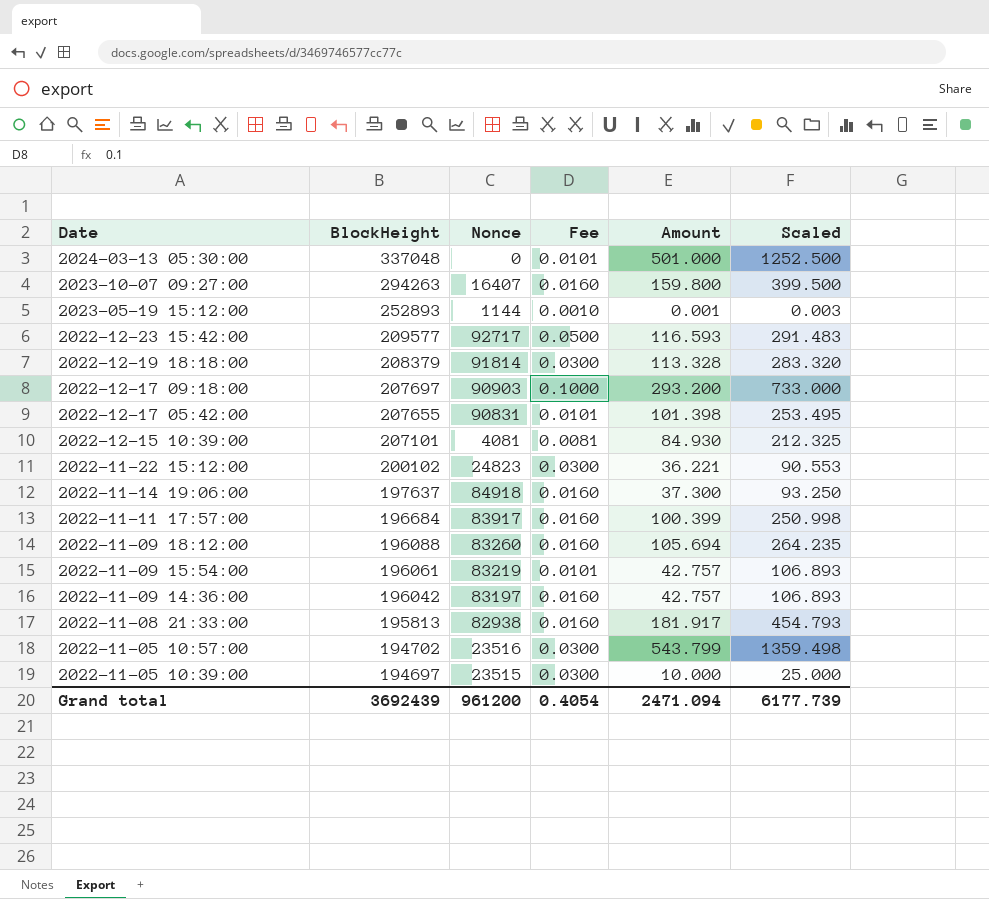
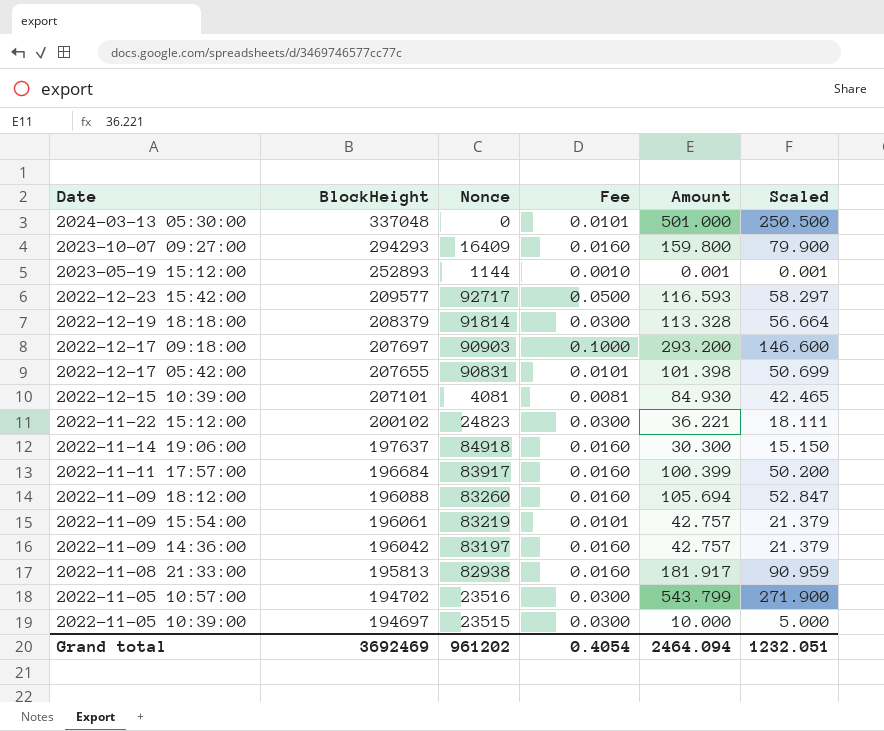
column Scaled | formula: [Amount] * 2.5 -> [Amount] * 0.5
2023-10-07 09:27:00 | BlockHeight: 294263 -> 294293
2023-10-07 09:27:00 | Nonce: 16407 -> 16409
2022-11-14 19:06:00 | Amount: 37.300 -> 30.300
Grand total | BlockHeight: 3692439 -> 3692469
Grand total | Nonce: 961200 -> 961202
Grand total | Amount: 2471.094 -> 2464.094
Grand total | Scaled: 6177.739 -> 1232.051

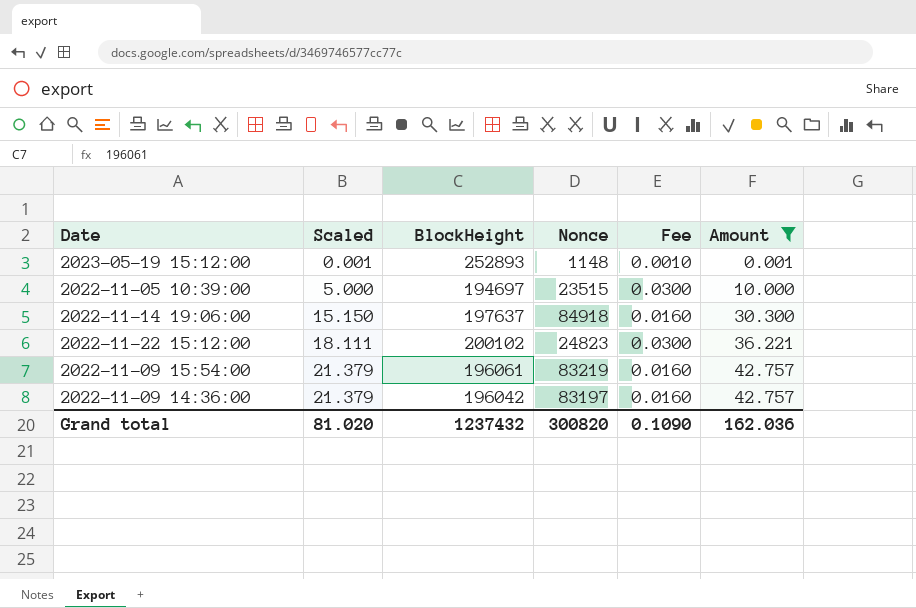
filter: none -> Amount <= 42.757
row order: Date descending -> Scaled ascending
column Scaled | position: 6 -> 2
2023-05-19 15:12:00 | Nonce: 1144 -> 1148
2022-11-09 15:54:00 | Fee: 0.0101 -> 0.0160
Grand total | Scaled: 1232.051 -> 81.020
Grand total | BlockHeight: 3692469 -> 1237432
Grand total | Nonce: 961202 -> 300820
Grand total | Fee: 0.4054 -> 0.1090
Grand total | Amount: 2464.094 -> 162.036

